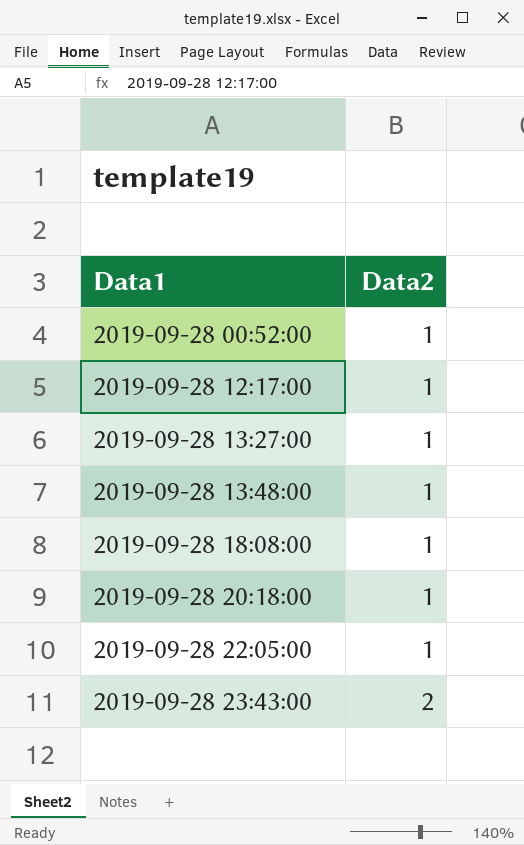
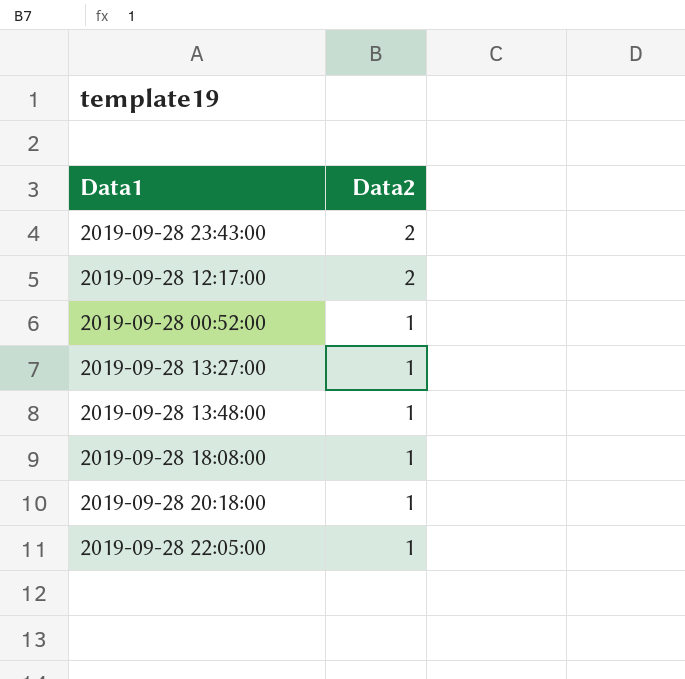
row order: Data1 ascending -> Data2 descending
2019-09-28 12:17:00 | Data2: 1 -> 2

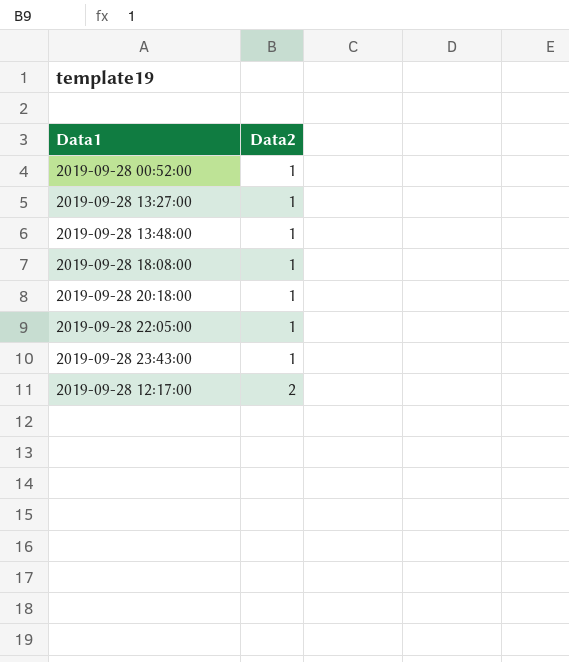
row order: Data2 descending -> Data2 ascending
2019-09-28 23:43:00 | Data2: 2 -> 1

